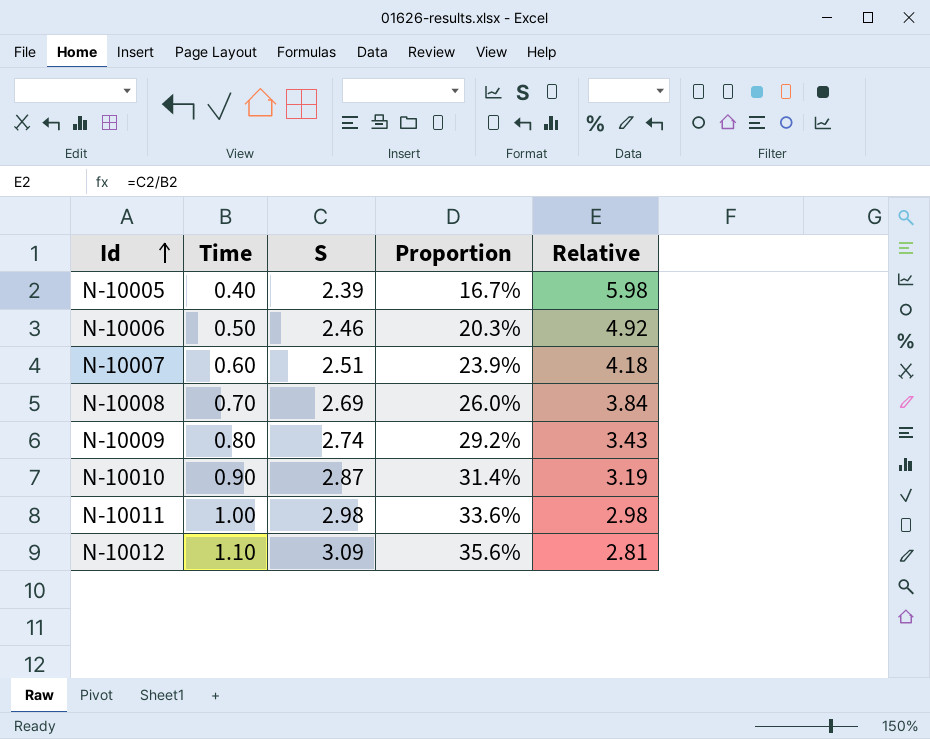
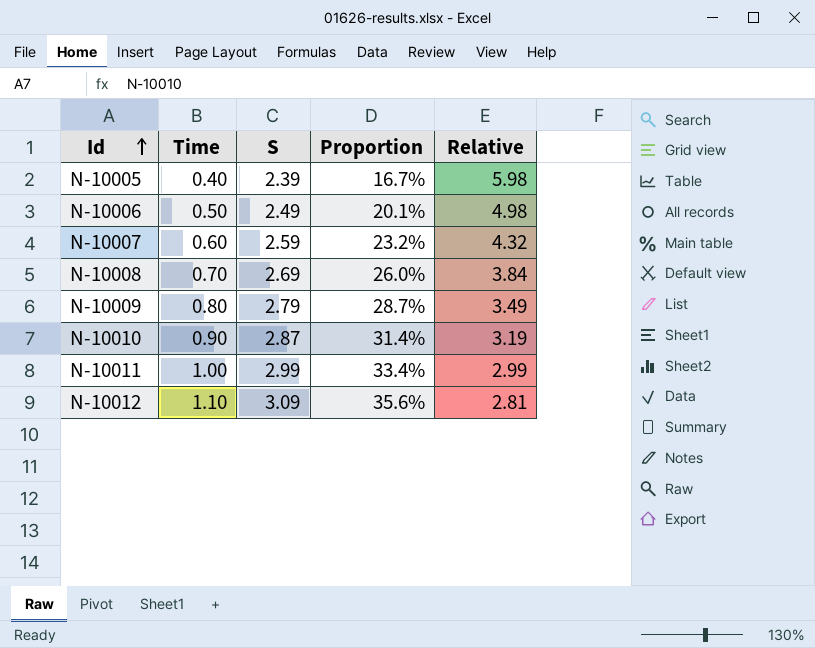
N-10006 | S: 2.46 -> 2.49
N-10006 | Proportion: 20.3% -> 20.1%
N-10006 | Relative: 4.92 -> 4.98
N-10007 | S: 2.51 -> 2.59
N-10007 | Proportion: 23.9% -> 23.2%
N-10007 | Relative: 4.18 -> 4.32
N-10009 | S: 2.74 -> 2.79
N-10009 | Proportion: 29.2% -> 28.7%
N-10009 | Relative: 3.43 -> 3.49
N-10011 | S: 2.98 -> 2.99
N-10011 | Proportion: 33.6% -> 33.4%
N-10011 | Relative: 2.98 -> 2.99

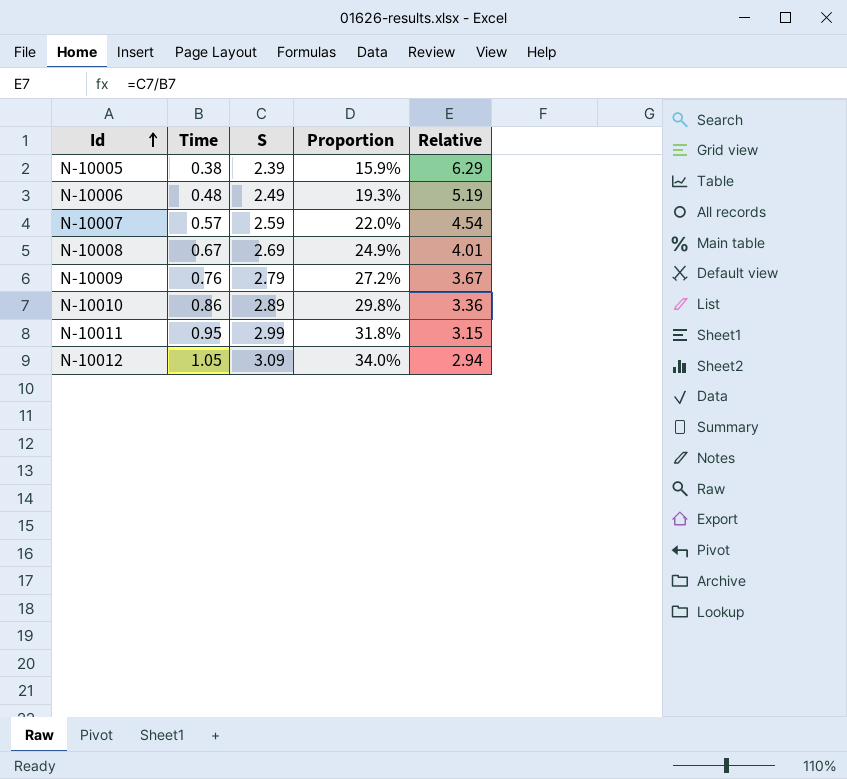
N-10005 | Time: 0.40 -> 0.38
N-10005 | Proportion: 16.7% -> 15.9%
N-10005 | Relative: 5.98 -> 6.29
N-10006 | Time: 0.50 -> 0.48
N-10006 | Proportion: 20.1% -> 19.3%
N-10006 | Relative: 4.98 -> 5.19
N-10007 | Time: 0.60 -> 0.57
N-10007 | Proportion: 23.2% -> 22.0%
N-10007 | Relative: 4.32 -> 4.54
N-10008 | Time: 0.70 -> 0.67
N-10008 | Proportion: 26.0% -> 24.9%
N-10008 | Relative: 3.84 -> 4.01
N-10009 | Time: 0.80 -> 0.76
N-10009 | Proportion: 28.7% -> 27.2%
N-10009 | Relative: 3.49 -> 3.67
N-10010 | Time: 0.90 -> 0.86
N-10010 | S: 2.87 -> 2.89
N-10010 | Proportion: 31.4% -> 29.8%
N-10010 | Relative: 3.19 -> 3.36
N-10011 | Time: 1.00 -> 0.95
N-10011 | Proportion: 33.4% -> 31.8%
N-10011 | Relative: 2.99 -> 3.15
N-10012 | Time: 1.10 -> 1.05
N-10012 | Proportion: 35.6% -> 34.0%
N-10012 | Relative: 2.81 -> 2.94

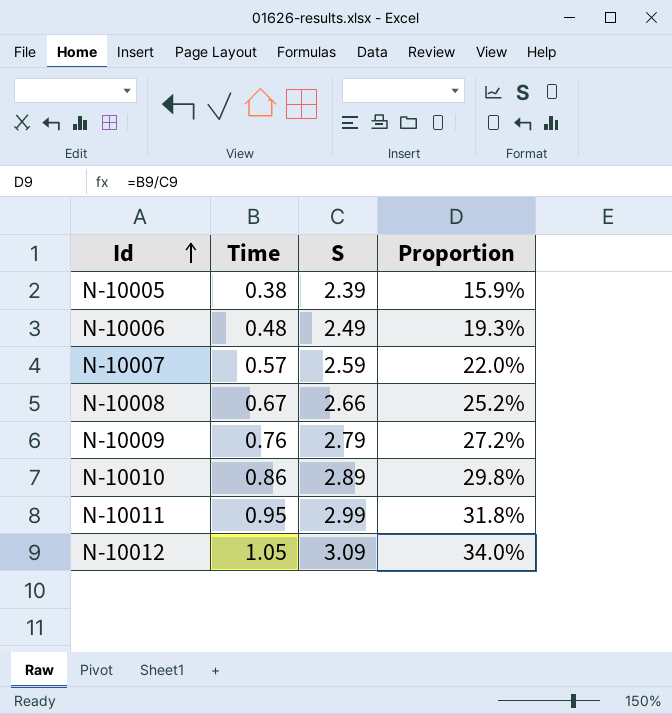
column Relative | formula: [S] / [Time] -> none
N-10008 | S: 2.69 -> 2.66
N-10008 | Proportion: 24.9% -> 25.2%

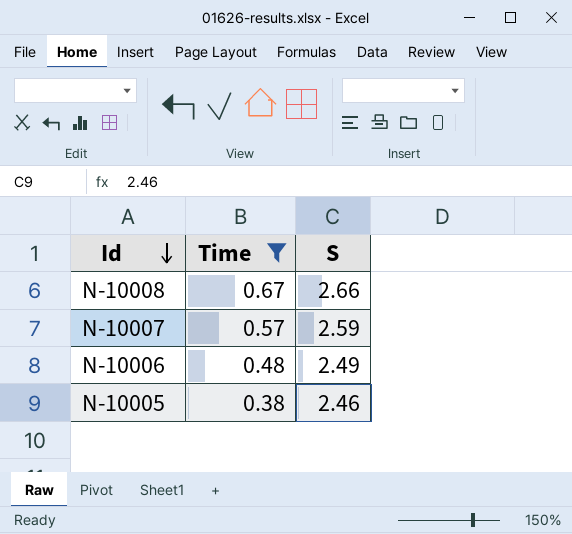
filter: none -> Time <= 0.67
row order: Id ascending -> Id descending
column Proportion | formula: [Time] / [S] -> none
N-10005 | S: 2.39 -> 2.46

